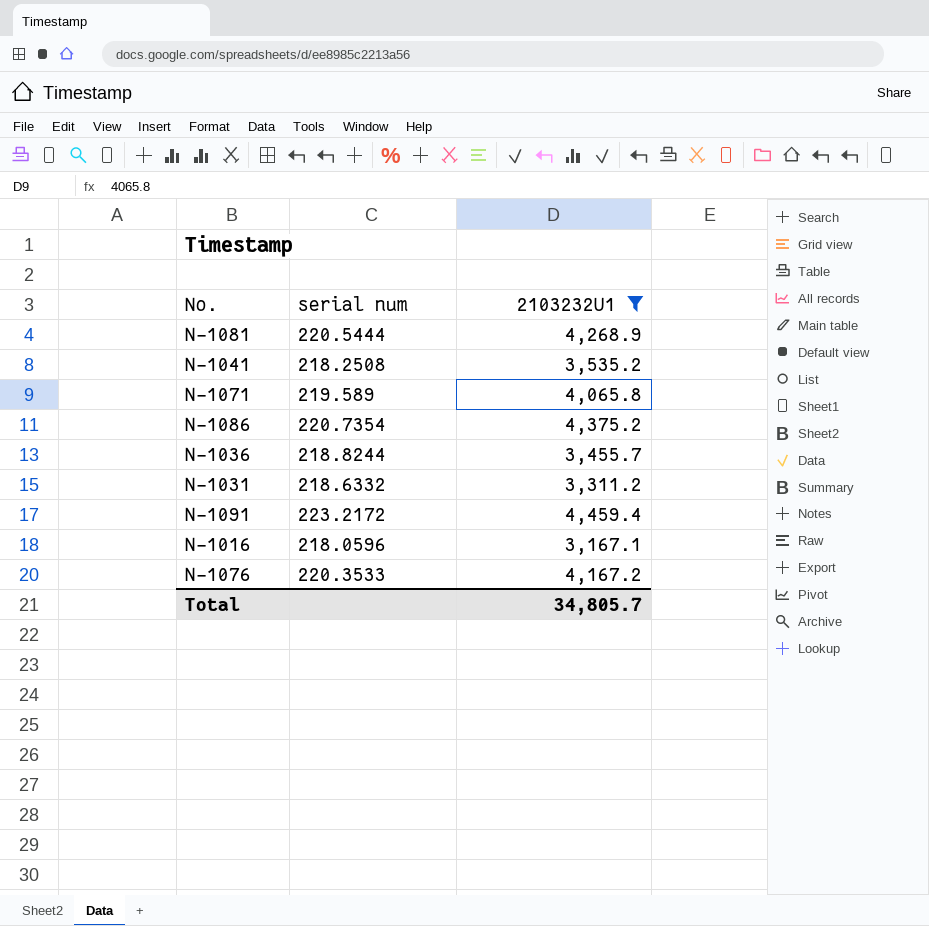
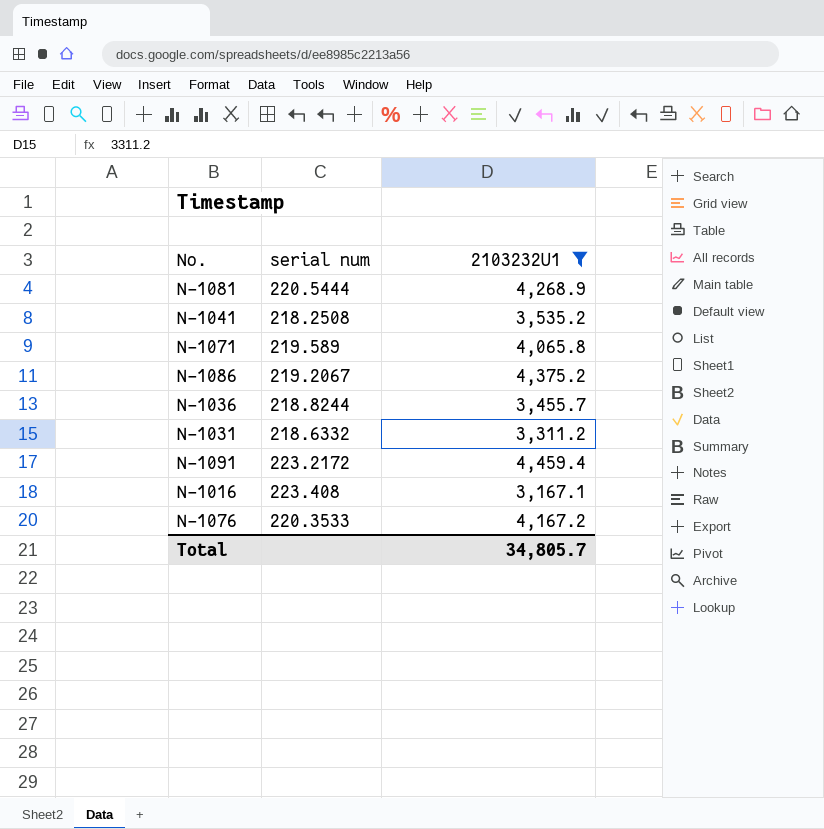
N-1086 | serial num: 220.7354 -> 219.2067
N-1016 | serial num: 218.0596 -> 223.408

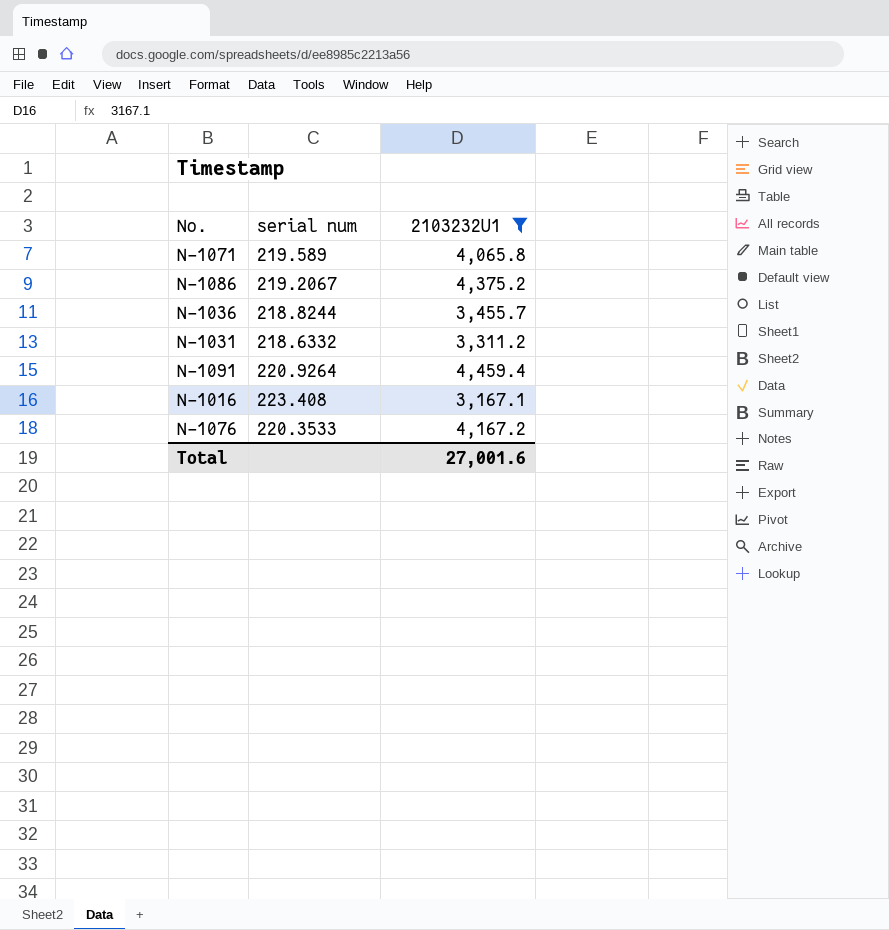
row N-1081: 220.5444 | 4,268.9 -> none
row N-1041: 218.2508 | 3,535.2 -> none
N-1091 | serial num: 223.2172 -> 220.9264
Total | 2103232U1: 34,805.7 -> 27,001.6

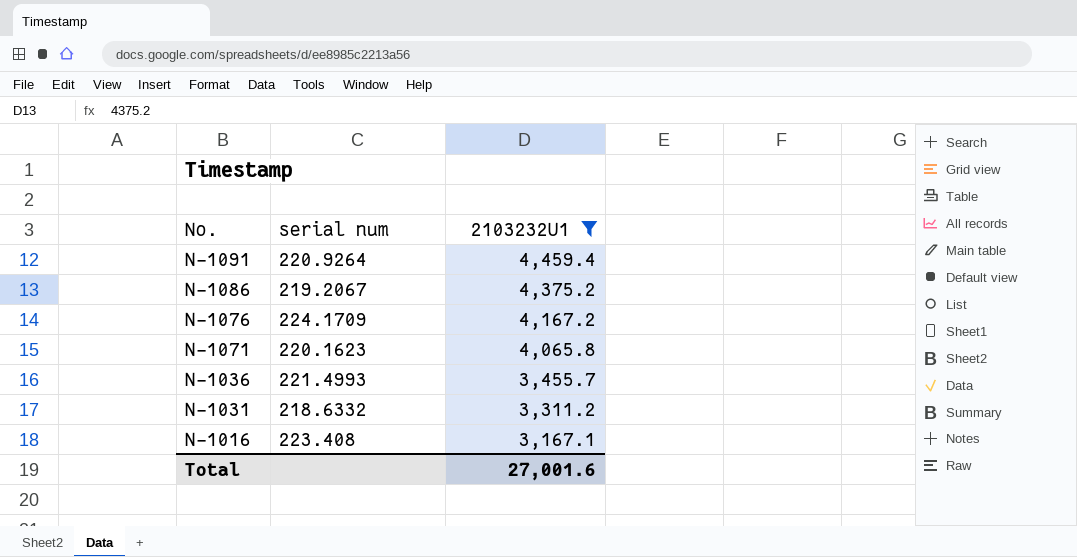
row order: none -> No. descending
N-1076 | serial num: 220.3533 -> 224.1709
N-1071 | serial num: 219.589 -> 220.1623
N-1036 | serial num: 218.8244 -> 221.4993

